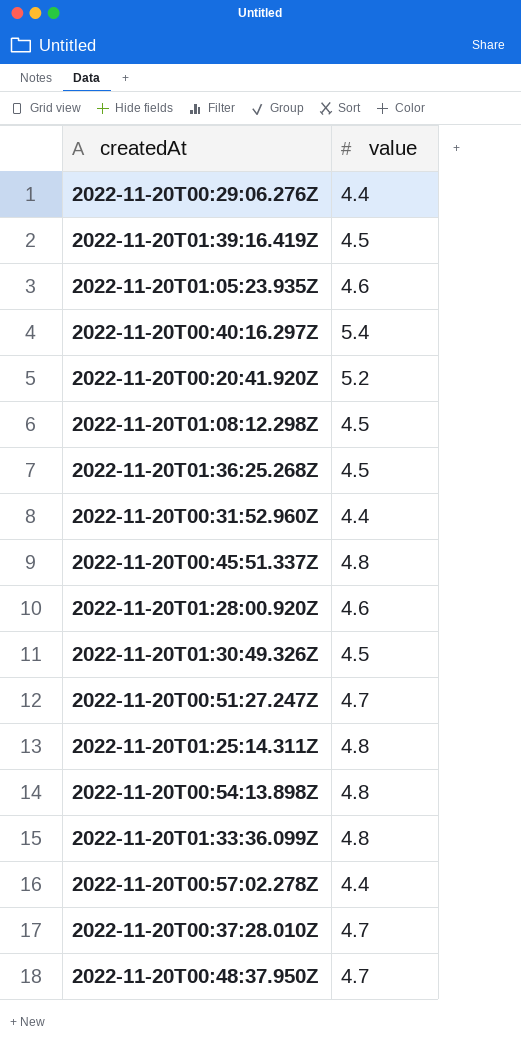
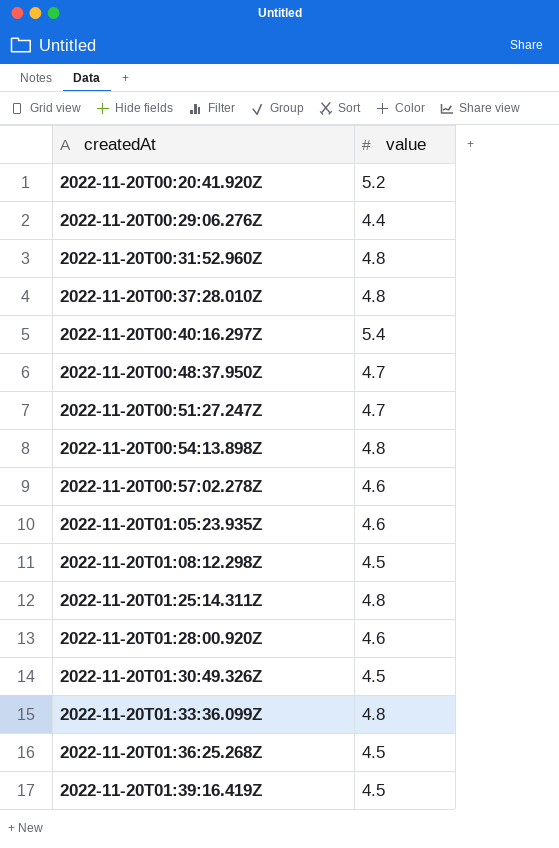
row order: none -> createdAt ascending
row 2022-11-20T00:45:51.337Z: 4.8 -> none
2022-11-20T00:31:52.960Z | value: 4.4 -> 4.8
2022-11-20T00:37:28.010Z | value: 4.7 -> 4.8
2022-11-20T00:57:02.278Z | value: 4.4 -> 4.6

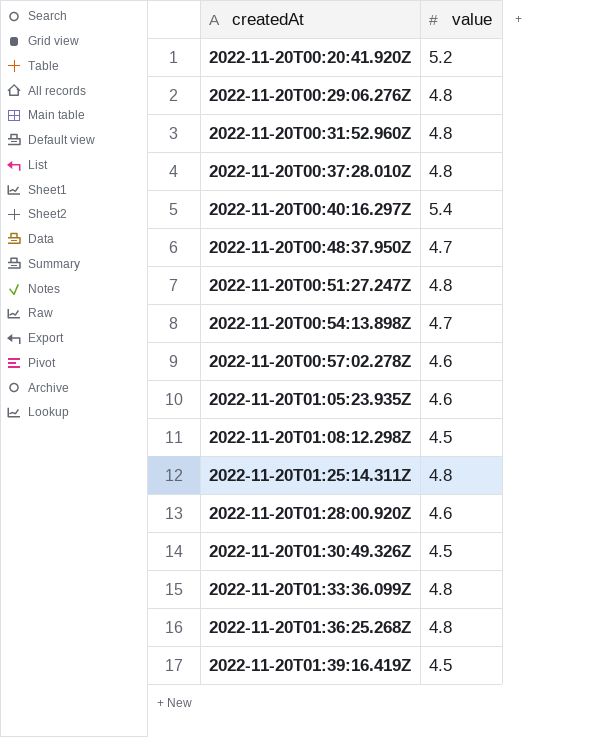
2022-11-20T00:29:06.276Z | value: 4.4 -> 4.8
2022-11-20T00:51:27.247Z | value: 4.7 -> 4.8
2022-11-20T00:54:13.898Z | value: 4.8 -> 4.7
2022-11-20T01:36:25.268Z | value: 4.5 -> 4.8

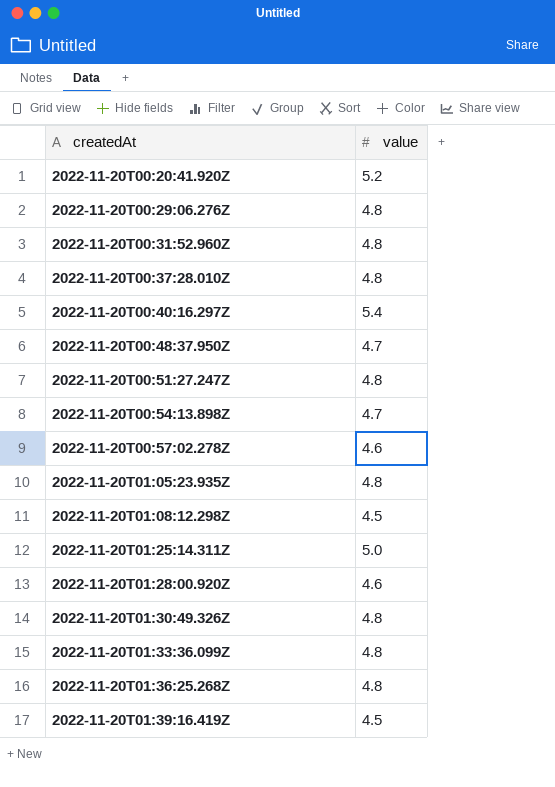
2022-11-20T01:05:23.935Z | value: 4.6 -> 4.8
2022-11-20T01:25:14.311Z | value: 4.8 -> 5.0
2022-11-20T01:30:49.326Z | value: 4.5 -> 4.8

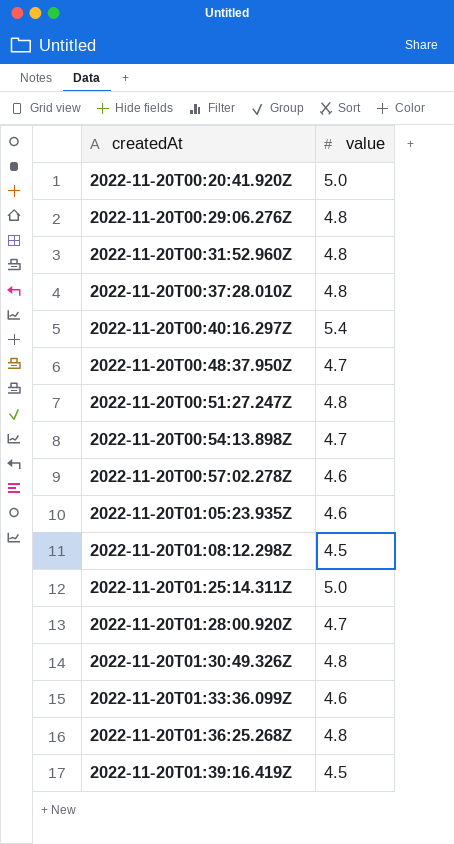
2022-11-20T00:20:41.920Z | value: 5.2 -> 5.0
2022-11-20T01:05:23.935Z | value: 4.8 -> 4.6
2022-11-20T01:28:00.920Z | value: 4.6 -> 4.7
2022-11-20T01:33:36.099Z | value: 4.8 -> 4.6

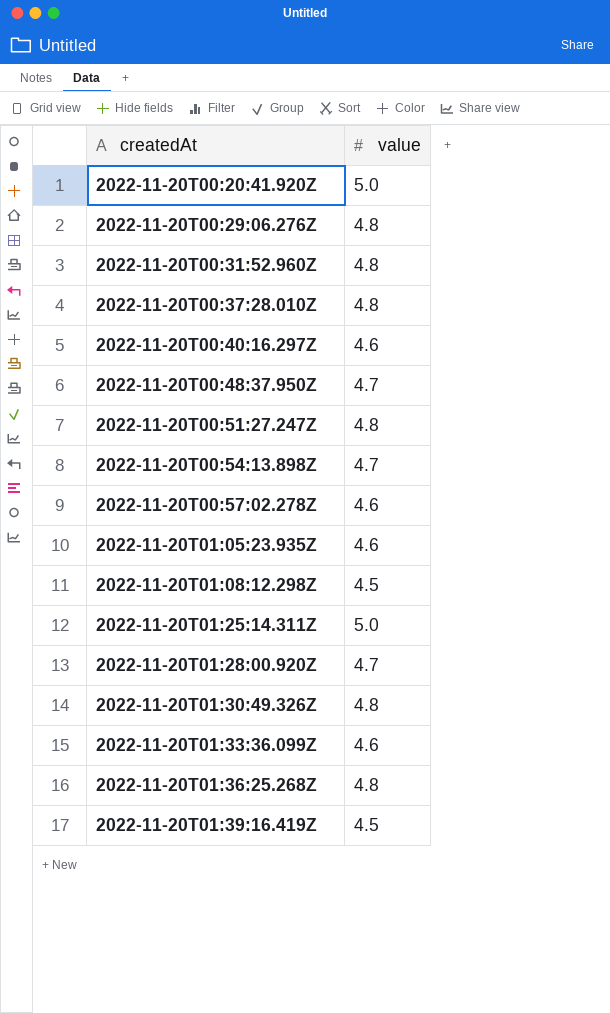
2022-11-20T00:40:16.297Z | value: 5.4 -> 4.6

